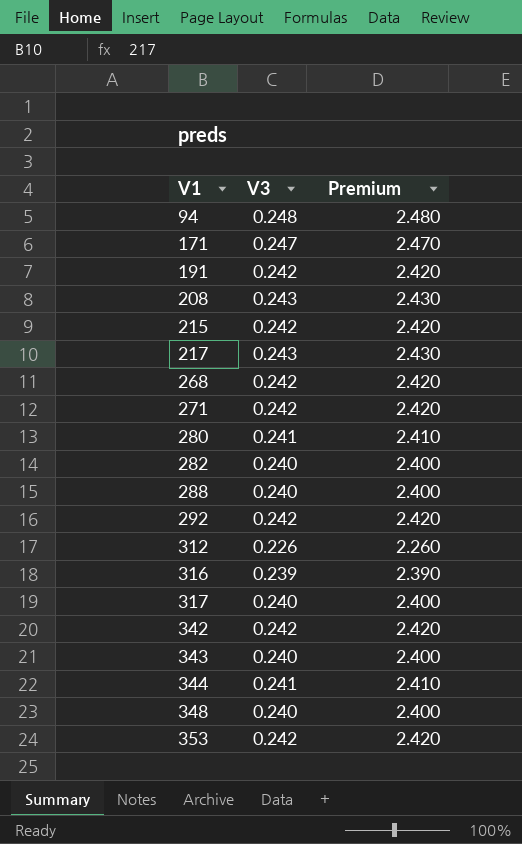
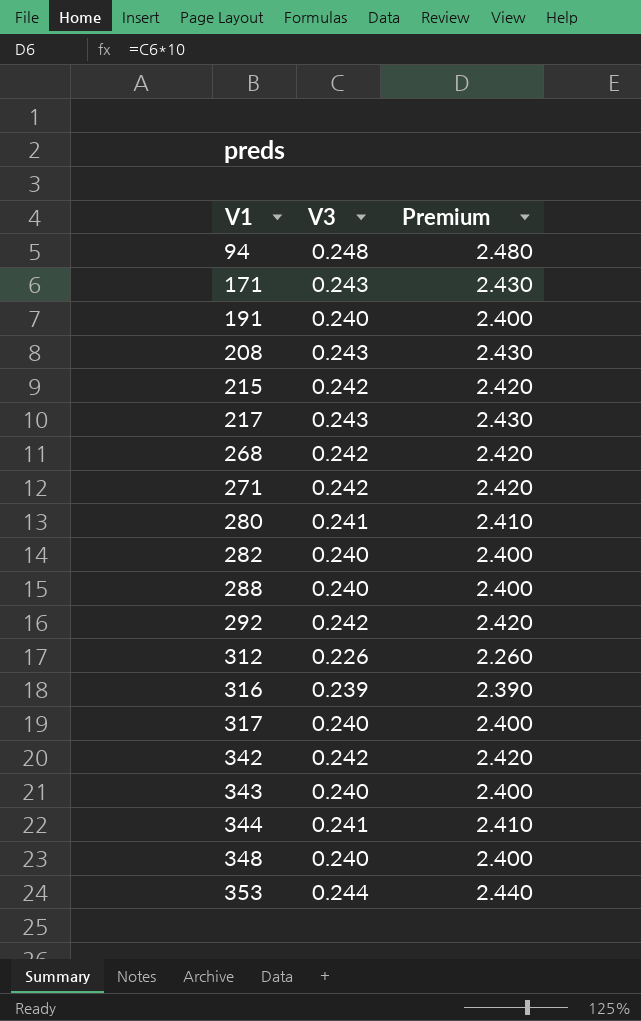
171 | V3: 0.247 -> 0.243
171 | Premium: 2.470 -> 2.430
191 | V3: 0.242 -> 0.240
191 | Premium: 2.420 -> 2.400
353 | V3: 0.242 -> 0.244
353 | Premium: 2.420 -> 2.440

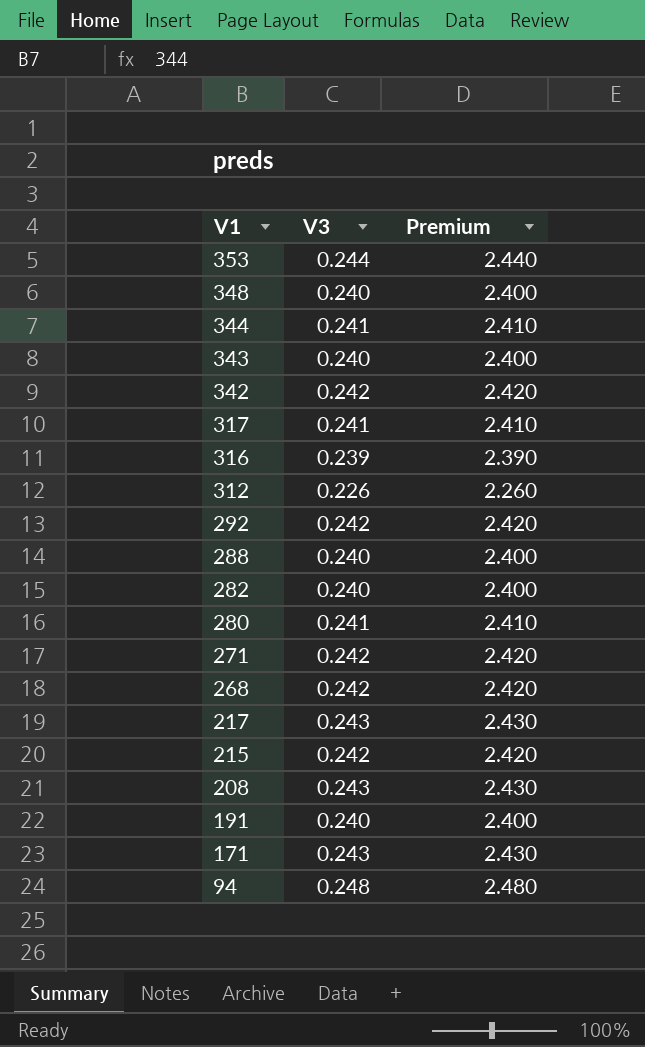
row order: V1 ascending -> V1 descending
317 | V3: 0.240 -> 0.241
317 | Premium: 2.400 -> 2.410

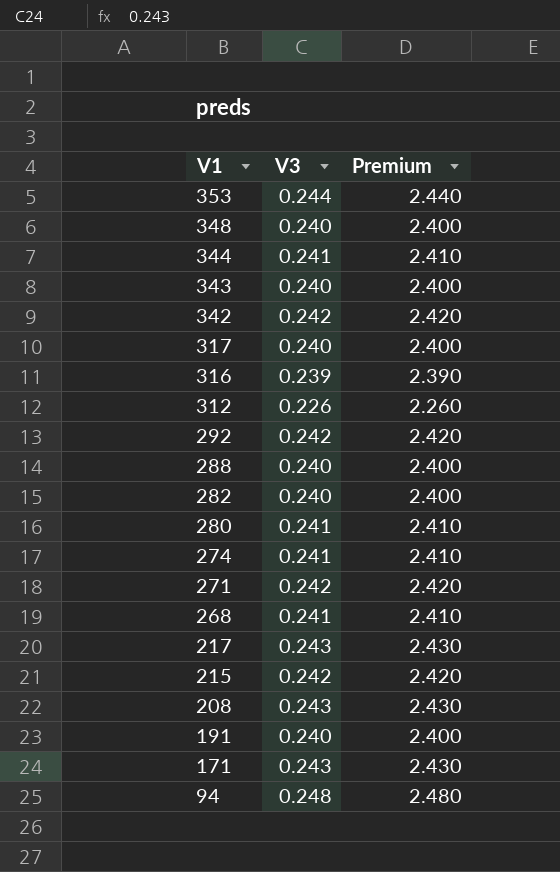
317 | V3: 0.241 -> 0.240
317 | Premium: 2.410 -> 2.400
row 274: none -> 0.241 | 2.410
268 | V3: 0.242 -> 0.241
268 | Premium: 2.420 -> 2.410

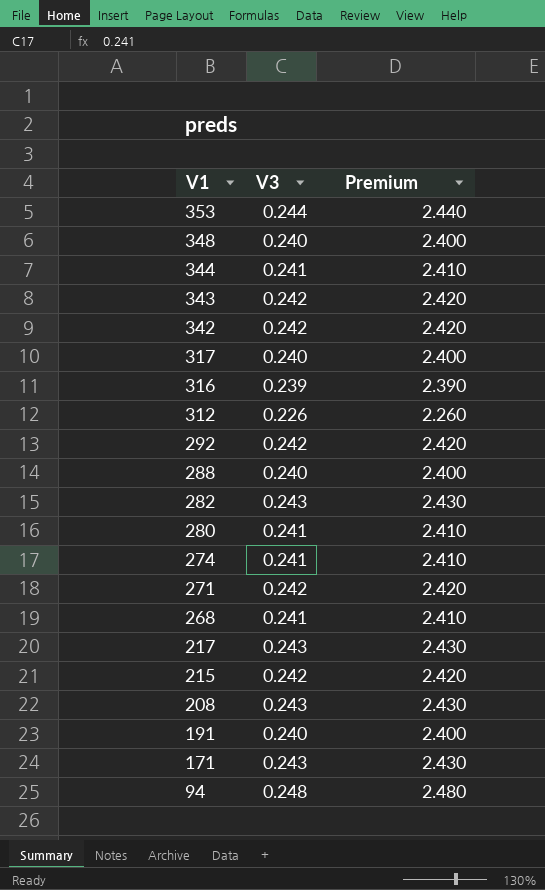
343 | V3: 0.240 -> 0.242
343 | Premium: 2.400 -> 2.420
282 | V3: 0.240 -> 0.243
282 | Premium: 2.400 -> 2.430

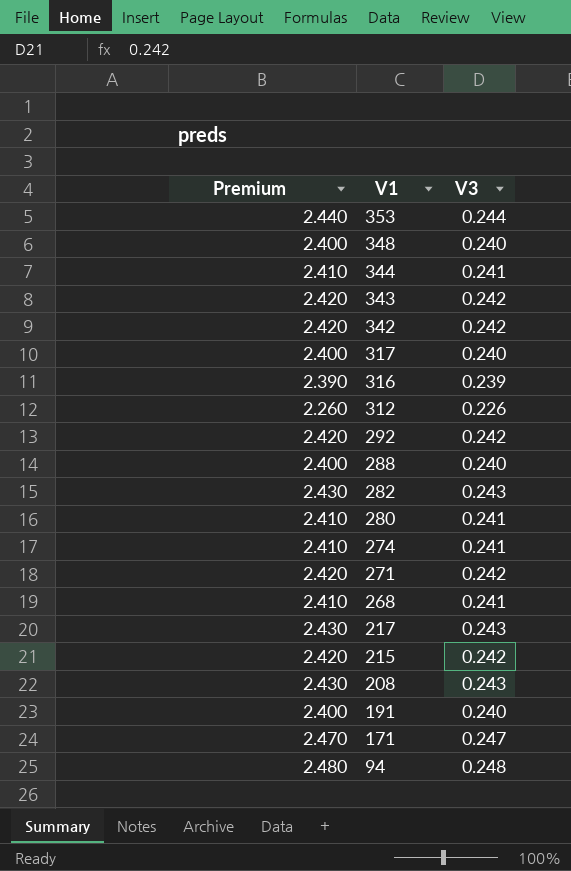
column Premium | position: 3 -> 1
171 | Premium: 2.430 -> 2.470
171 | V3: 0.243 -> 0.247

